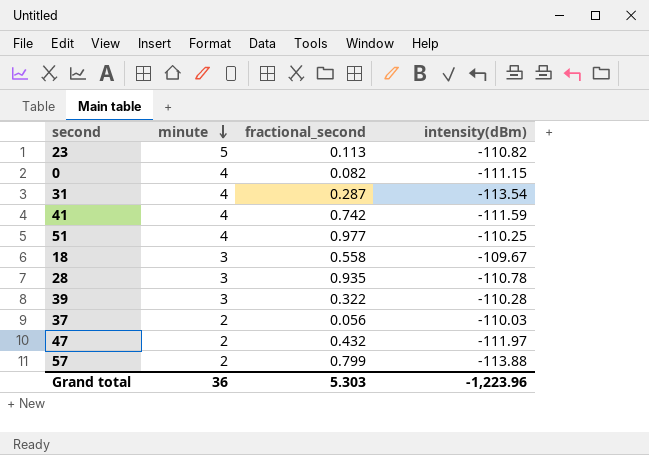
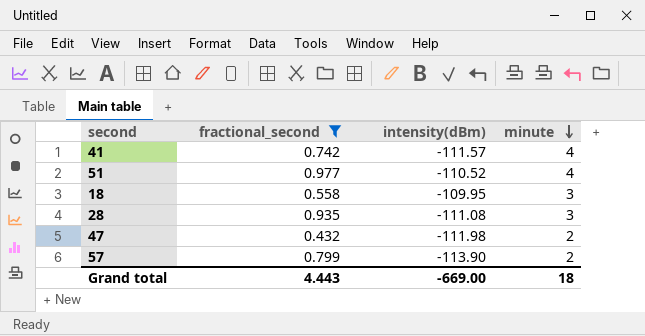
filter: none -> fractional_second >= 0.432
column minute | position: 2 -> 4
41 | intensity(dBm): -111.59 -> -111.57
51 | intensity(dBm): -110.25 -> -110.52
18 | intensity(dBm): -109.67 -> -109.95
28 | intensity(dBm): -110.78 -> -111.08
47 | intensity(dBm): -111.97 -> -111.98
57 | intensity(dBm): -113.88 -> -113.90
Grand total | fractional_second: 5.303 -> 4.443
Grand total | intensity(dBm): -1,223.96 -> -669.00
Grand total | minute: 36 -> 18

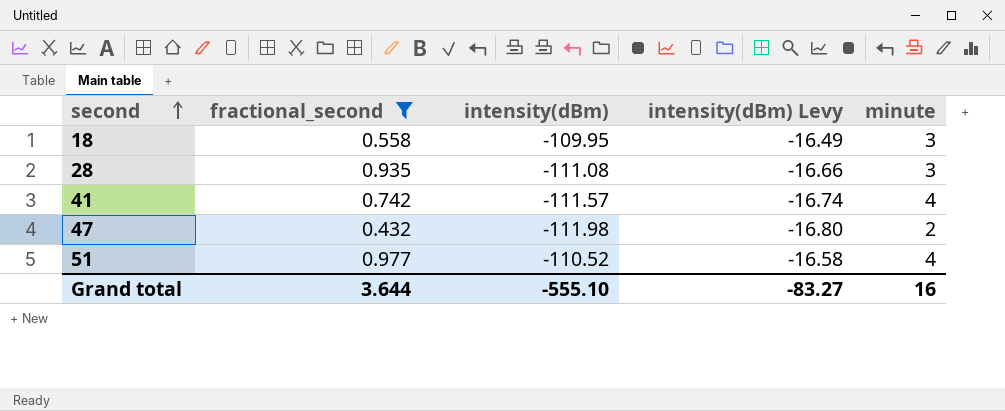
row order: minute descending -> second ascending
column intensity(dBm) Levy | formula: none -> [intensity(dBm)] * 0.15
row 57: 0.799 | -113.90 | 2 -> none
Grand total | fractional_second: 4.443 -> 3.644
Grand total | intensity(dBm): -669.00 -> -555.10
Grand total | minute: 18 -> 16

